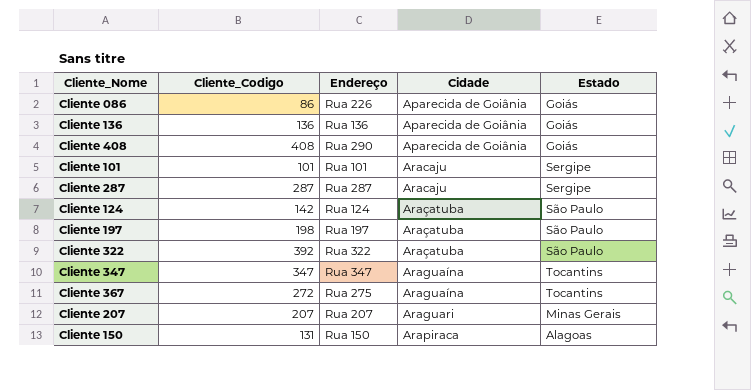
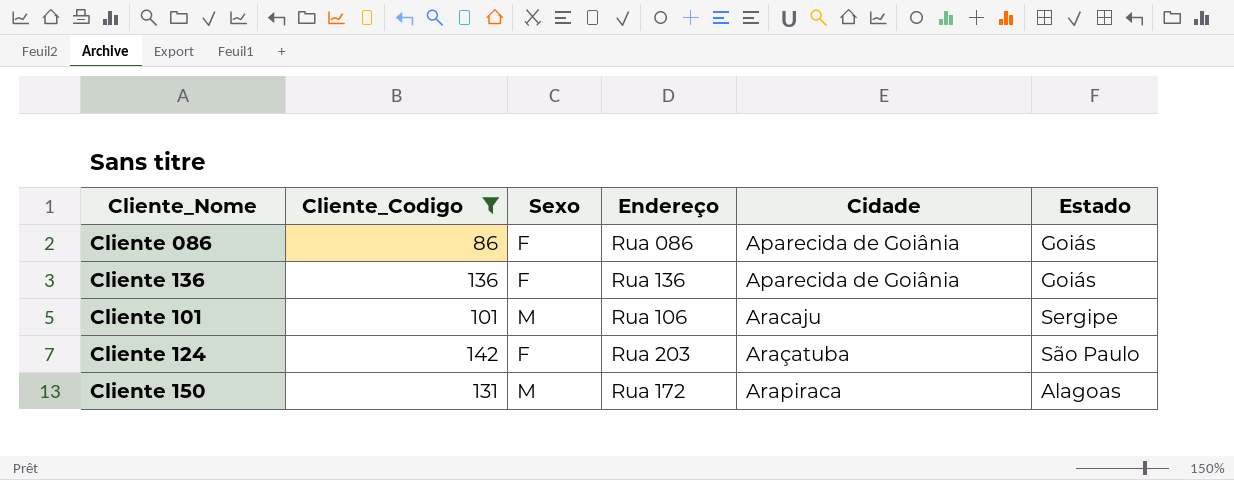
filter: none -> Cliente_Codigo <= 142
column Sexo | position: none -> 3
Cliente 086 | Endereço: Rua 226 -> Rua 086
Cliente 101 | Endereço: Rua 101 -> Rua 106
Cliente 124 | Endereço: Rua 124 -> Rua 203
Cliente 150 | Endereço: Rua 150 -> Rua 172

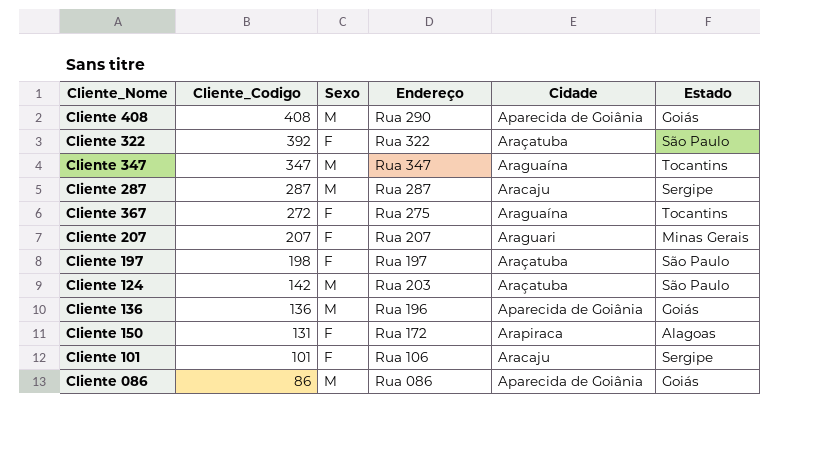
filter: Cliente_Codigo <= 142 -> none
row order: Cidade ascending -> Cliente_Codigo descending
Cliente 124 | Sexo: F -> M
Cliente 136 | Sexo: F -> M
Cliente 136 | Endereço: Rua 136 -> Rua 196
Cliente 150 | Sexo: M -> F
Cliente 101 | Sexo: M -> F
Cliente 086 | Sexo: F -> M

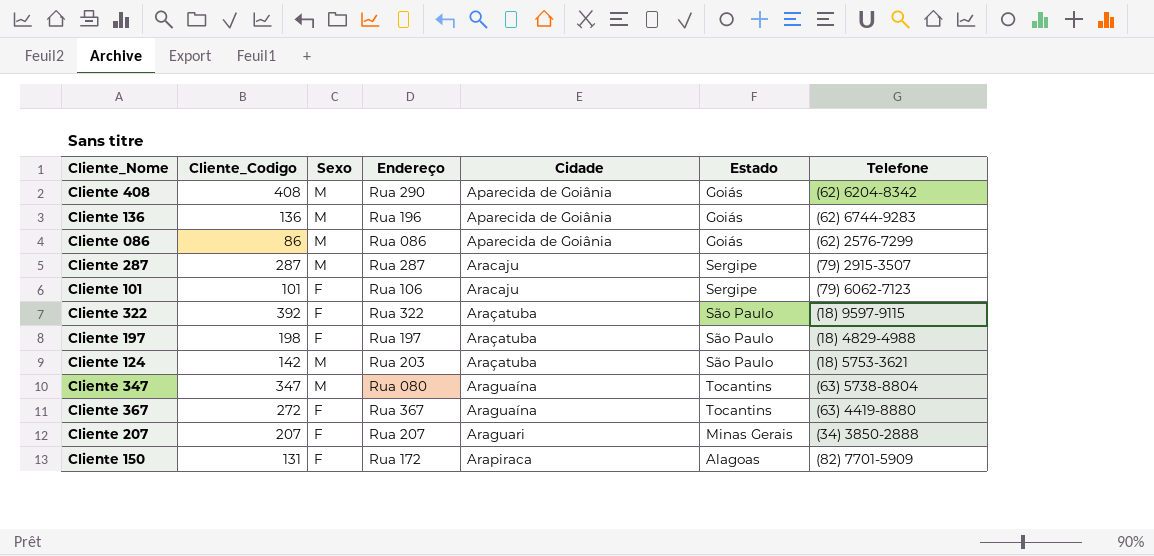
row order: Cliente_Codigo descending -> Cidade ascending
column Telefone | position: none -> 7
Cliente 347 | Endereço: Rua 347 -> Rua 080
Cliente 367 | Endereço: Rua 275 -> Rua 367

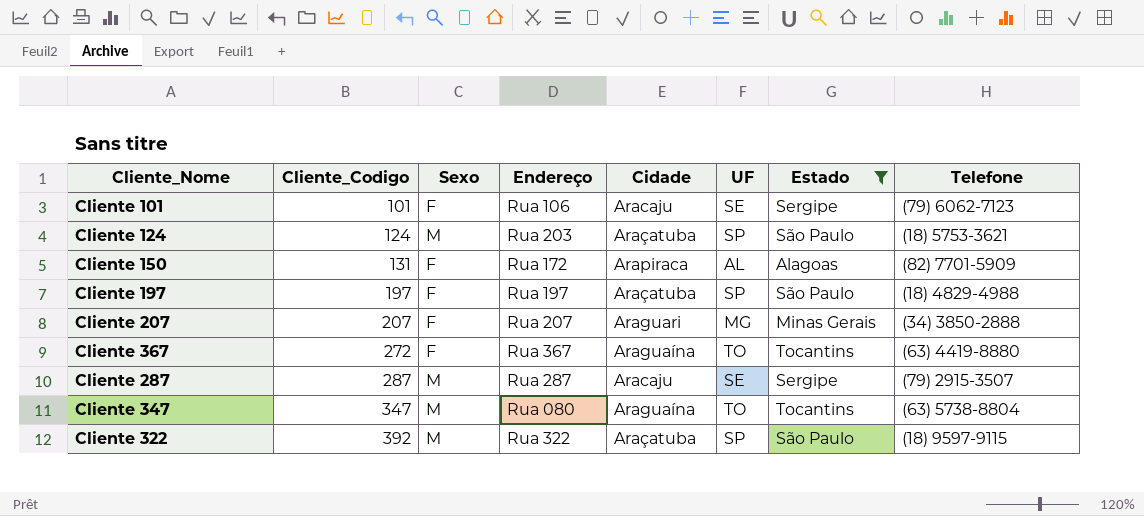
filter: none -> Estado != Goiás
row order: Cidade ascending -> Cliente_Codigo ascending
column UF | position: none -> 6
Cliente 124 | Cliente_Codigo: 142 -> 124
Cliente 197 | Cliente_Codigo: 198 -> 197
Cliente 322 | Sexo: F -> M

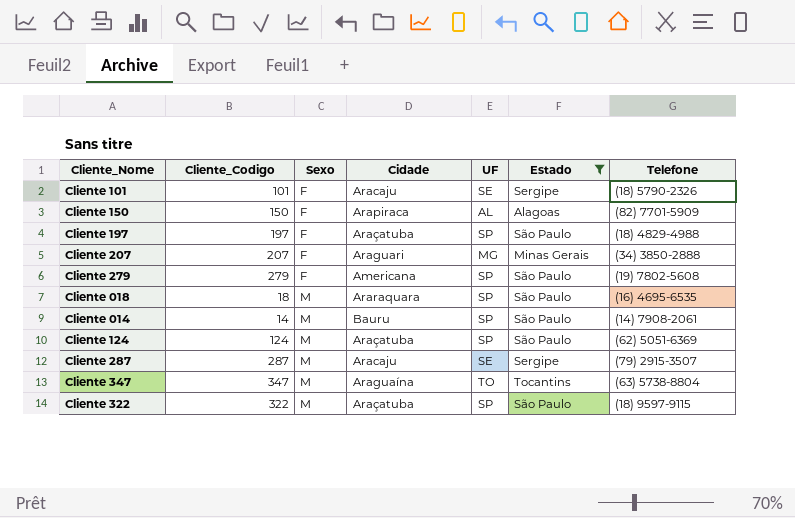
row order: Cliente_Codigo ascending -> Sexo ascending
column Endereço | position: 4 -> none
row Cliente 367: 272 | F | Rua 367 | Araguaína | TO | Tocantins | (63) 4419-8880 -> none
Cliente 101 | Telefone: (79) 6062-7123 -> (18) 5790-2326
Cliente 150 | Cliente_Codigo: 131 -> 150
row Cliente 279: none -> 279 | F | Americana | SP | São Paulo | (19) 7802-5608
row Cliente 018: none -> 18 | M | Araraquara | SP | São Paulo | (16) 4695-6535
row Cliente 014: none -> 14 | M | Bauru | SP | São Paulo | (14) 7908-2061
Cliente 124 | Telefone: (18) 5753-3621 -> (62) 5051-6369
Cliente 322 | Cliente_Codigo: 392 -> 322

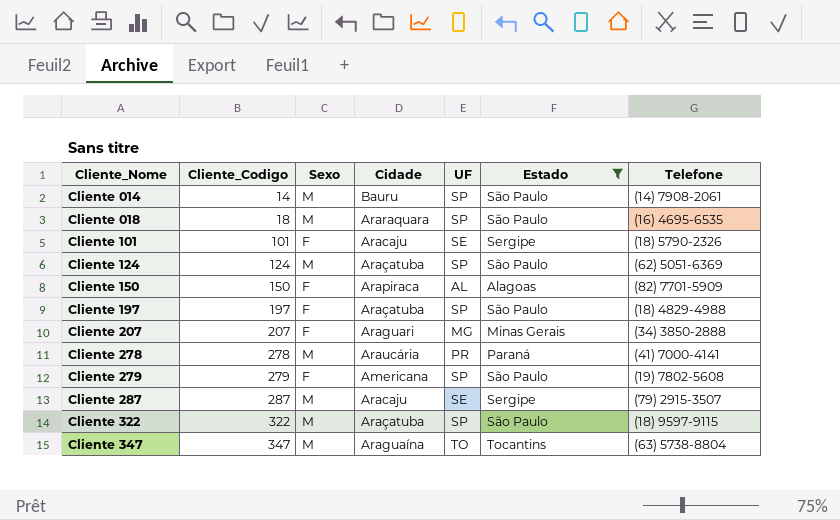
row order: Sexo ascending -> Cliente_Nome ascending
row Cliente 278: none -> 278 | M | Araucária | PR | Paraná | (41) 7000-4141

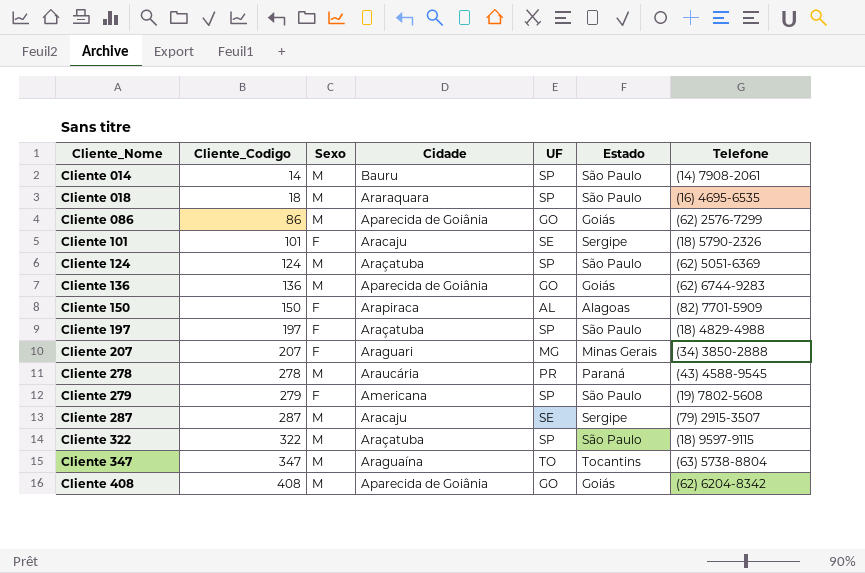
filter: Estado != Goiás -> none
Cliente 278 | Telefone: (41) 7000-4141 -> (43) 4588-9545

